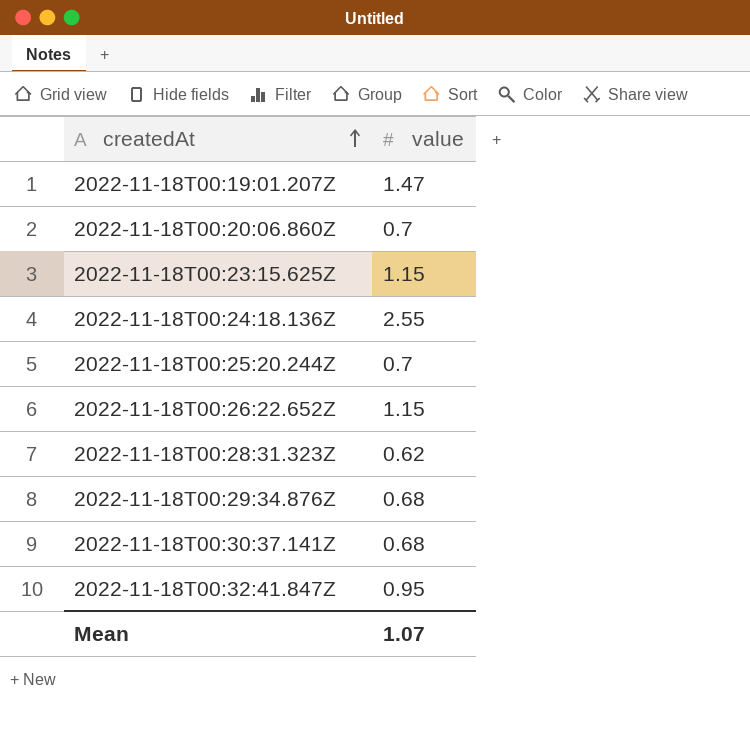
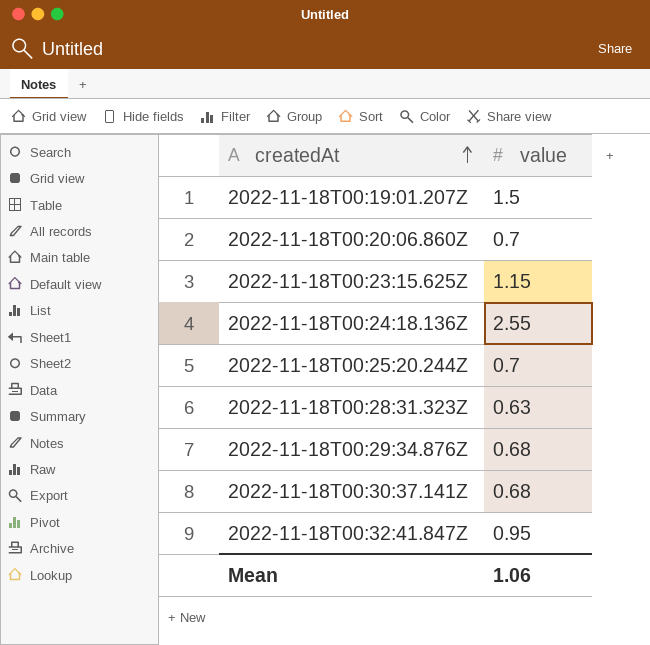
row 2022-11-18T00:26:22.652Z: 1.15 -> none
2022-11-18T00:19:01.207Z | value: 1.47 -> 1.5
2022-11-18T00:28:31.323Z | value: 0.62 -> 0.63
Mean | value: 1.07 -> 1.06

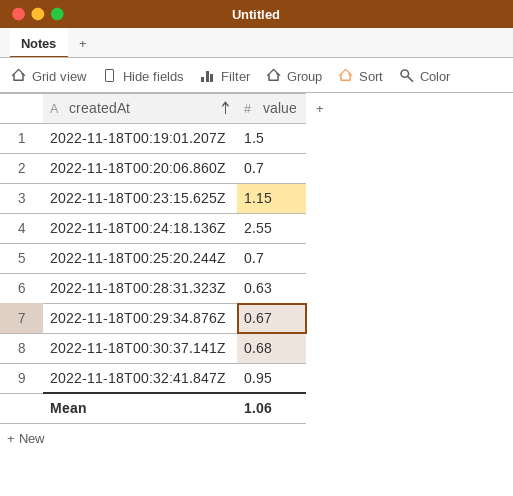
2022-11-18T00:29:34.876Z | value: 0.68 -> 0.67

